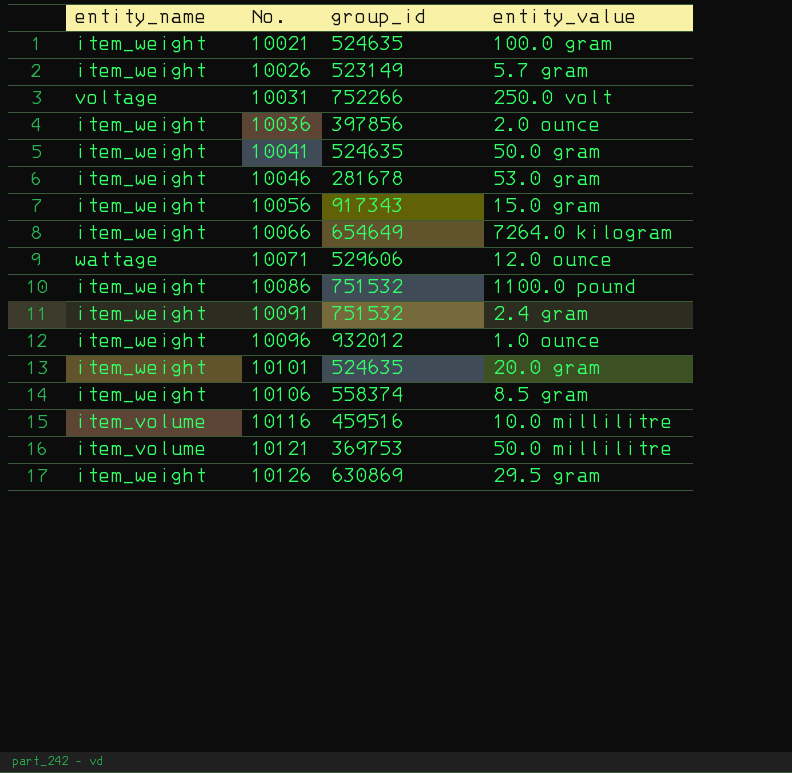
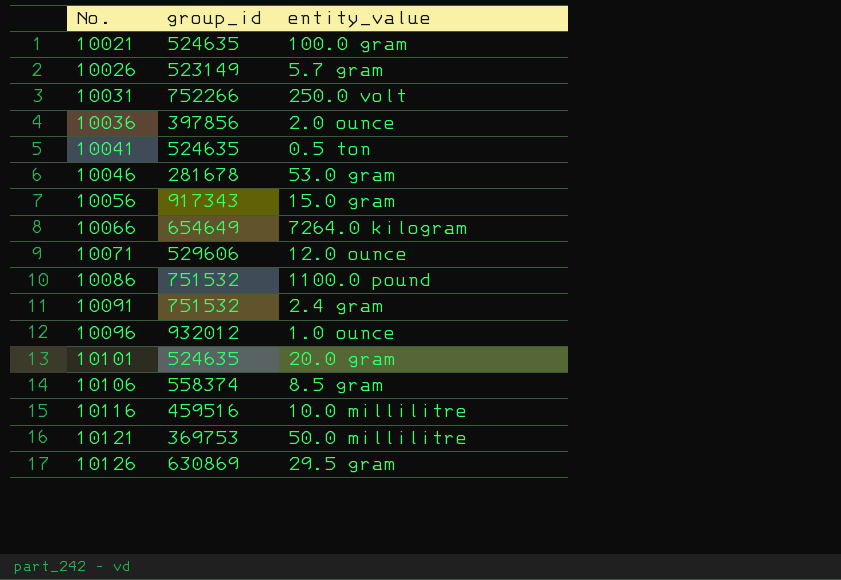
column entity_name | position: 1 -> none
10041 | entity_value: 50.0 gram -> 0.5 ton

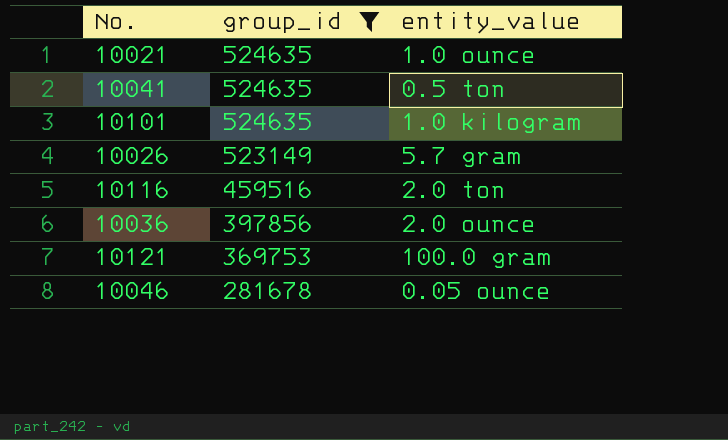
filter: none -> group_id <= 524635
row order: No. ascending -> group_id descending
10021 | entity_value: 100.0 gram -> 1.0 ounce
10101 | entity_value: 20.0 gram -> 1.0 kilogram
10116 | entity_value: 10.0 millilitre -> 2.0 ton
10121 | entity_value: 50.0 millilitre -> 100.0 gram
10046 | entity_value: 53.0 gram -> 0.05 ounce

